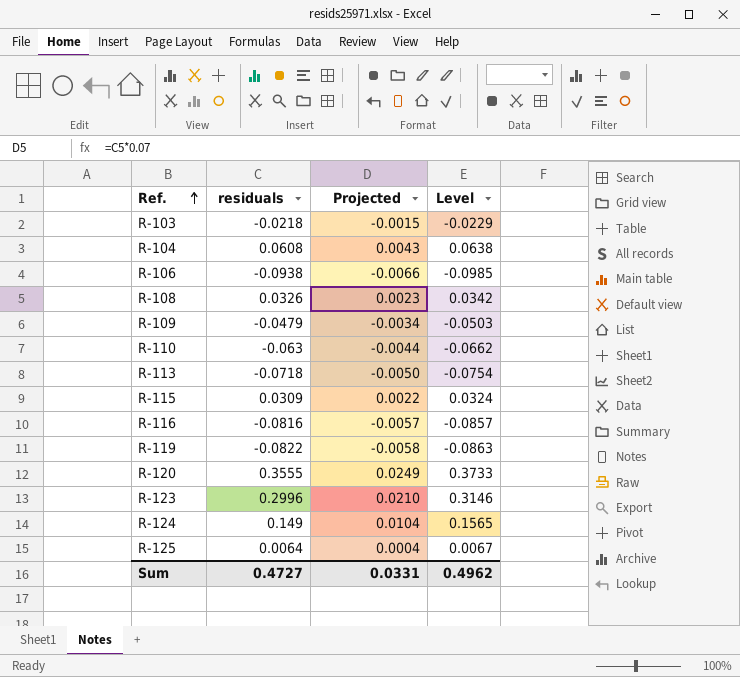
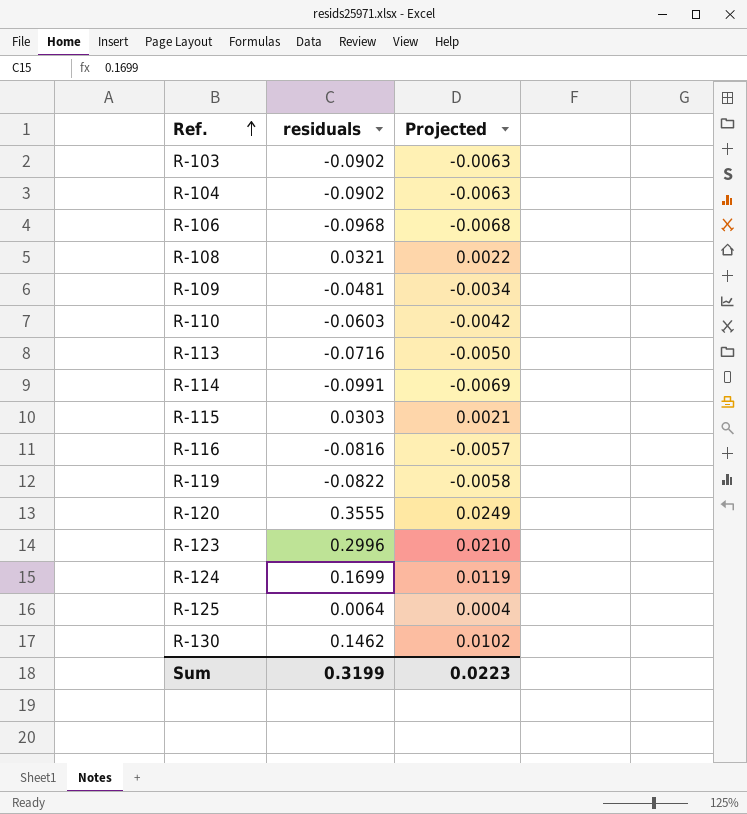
column Level | formula: [residuals] * 1.05 -> none
R-103 | residuals: -0.0218 -> -0.0902
R-103 | Projected: -0.0015 -> -0.0063
R-104 | residuals: 0.0608 -> -0.0902
R-104 | Projected: 0.0043 -> -0.0063
R-106 | residuals: -0.0938 -> -0.0968
R-106 | Projected: -0.0066 -> -0.0068
R-108 | residuals: 0.0326 -> 0.0321
R-108 | Projected: 0.0023 -> 0.0022
R-109 | residuals: -0.0479 -> -0.0481
R-110 | residuals: -0.063 -> -0.0603
R-110 | Projected: -0.0044 -> -0.0042
R-113 | residuals: -0.0718 -> -0.0716
row R-114: none -> -0.0991 | -0.0069
R-115 | residuals: 0.0309 -> 0.0303
R-115 | Projected: 0.0022 -> 0.0021
R-124 | residuals: 0.149 -> 0.1699
R-124 | Projected: 0.0104 -> 0.0119
row R-130: none -> 0.1462 | 0.0102
Sum | residuals: 0.4727 -> 0.3199
Sum | Projected: 0.0331 -> 0.0223

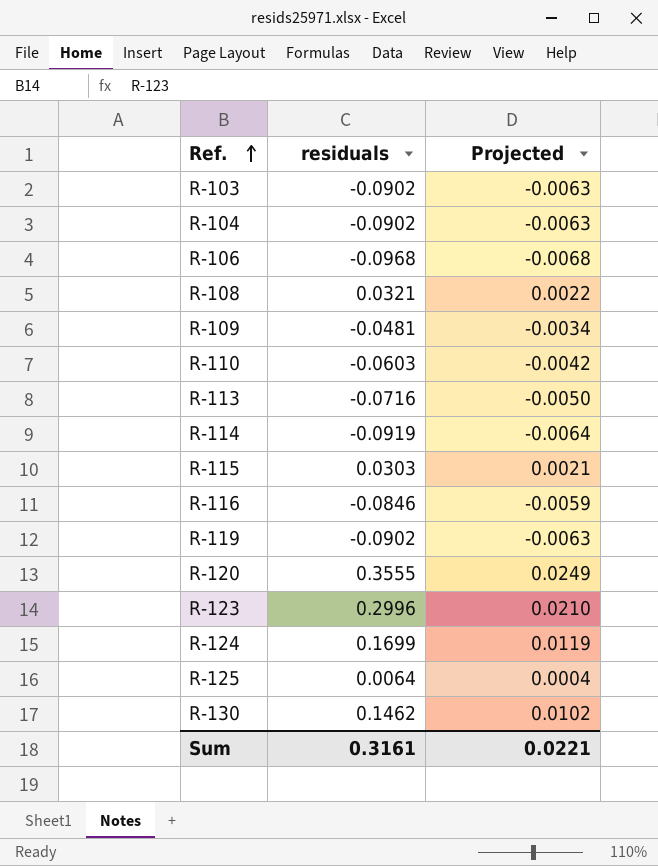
R-114 | residuals: -0.0991 -> -0.0919
R-114 | Projected: -0.0069 -> -0.0064
R-116 | residuals: -0.0816 -> -0.0846
R-116 | Projected: -0.0057 -> -0.0059
R-119 | residuals: -0.0822 -> -0.0902
R-119 | Projected: -0.0058 -> -0.0063
Sum | residuals: 0.3199 -> 0.3161
Sum | Projected: 0.0223 -> 0.0221

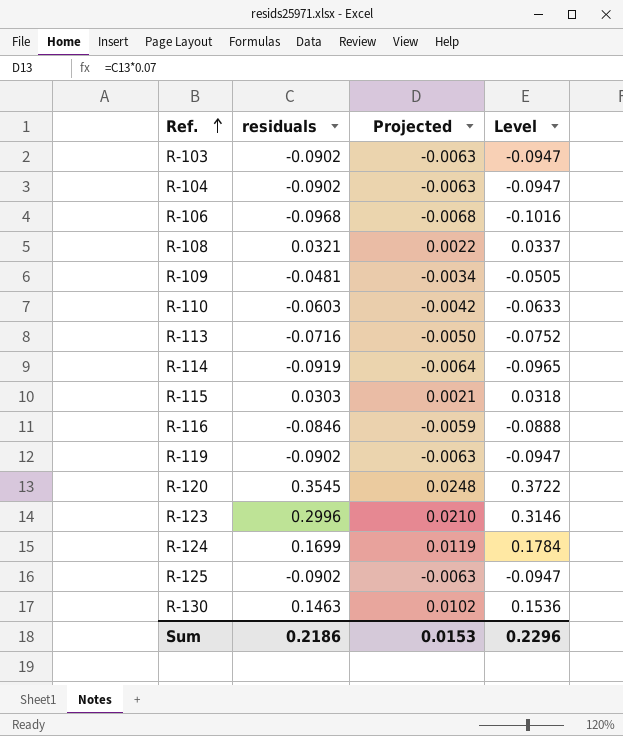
column Level | formula: none -> [residuals] * 1.05
R-120 | residuals: 0.3555 -> 0.3545
R-120 | Projected: 0.0249 -> 0.0248
R-125 | residuals: 0.0064 -> -0.0902
R-125 | Projected: 0.0004 -> -0.0063
R-130 | residuals: 0.1462 -> 0.1463
Sum | residuals: 0.3161 -> 0.2186
Sum | Projected: 0.0221 -> 0.0153

